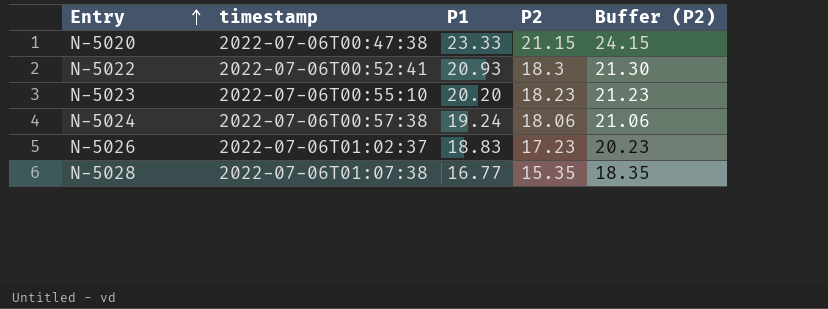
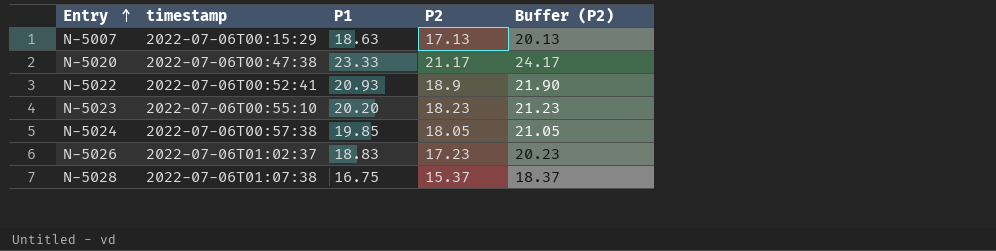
row N-5007: none -> 2022-07-06T00:15:29 | 18.63 | 17.13 | 20.13
N-5020 | P2: 21.15 -> 21.17
N-5020 | Buffer (P2): 24.15 -> 24.17
N-5022 | P2: 18.3 -> 18.9
N-5022 | Buffer (P2): 21.30 -> 21.90
N-5024 | P1: 19.24 -> 19.85
N-5024 | P2: 18.06 -> 18.05
N-5024 | Buffer (P2): 21.06 -> 21.05
N-5028 | P1: 16.77 -> 16.75
N-5028 | P2: 15.35 -> 15.37
N-5028 | Buffer (P2): 18.35 -> 18.37

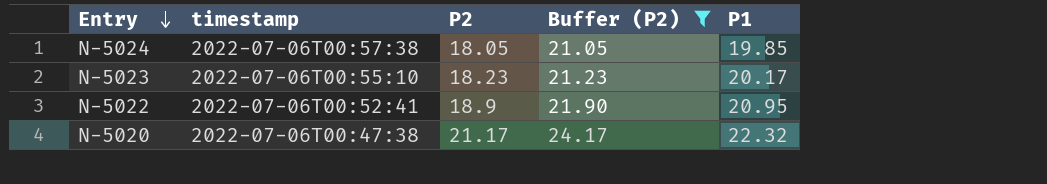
filter: none -> Buffer (P2) >= 21.05
row order: Entry ascending -> Entry descending
column P1 | position: 3 -> 5
N-5023 | P1: 20.20 -> 20.17
N-5022 | P1: 20.93 -> 20.95
N-5020 | P1: 23.33 -> 22.32

